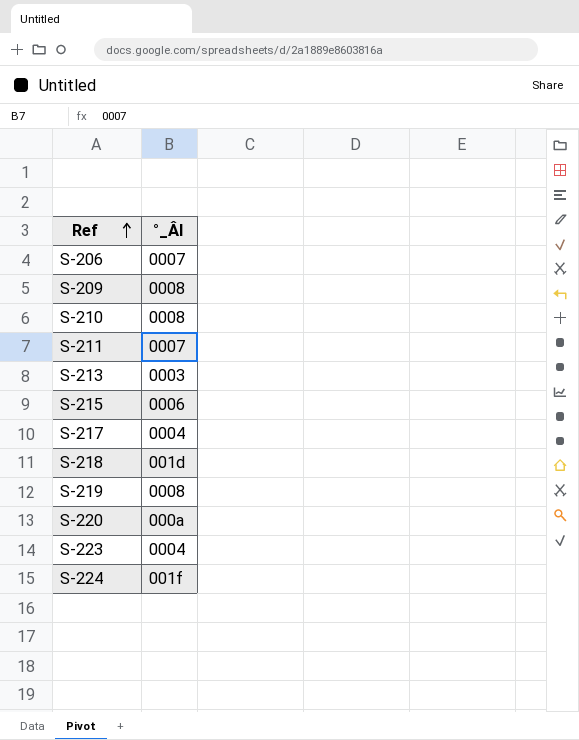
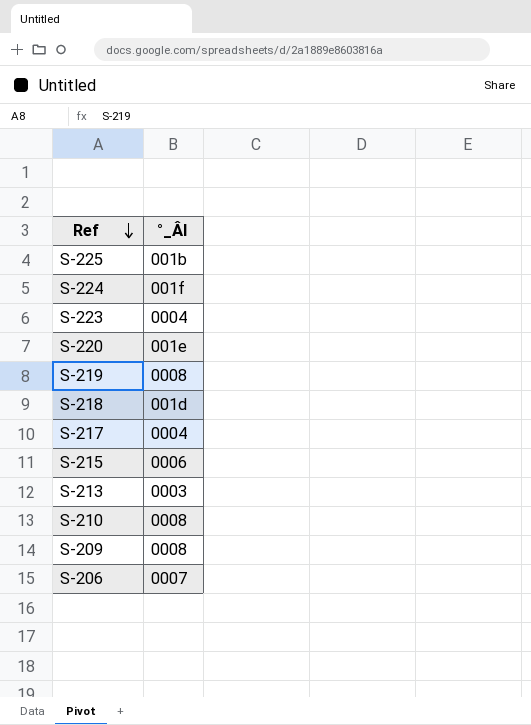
row order: Ref ascending -> Ref descending
row S-211: 0007 -> none
row S-225: none -> 001b
S-220 | °_ÂI: 000a -> 001e

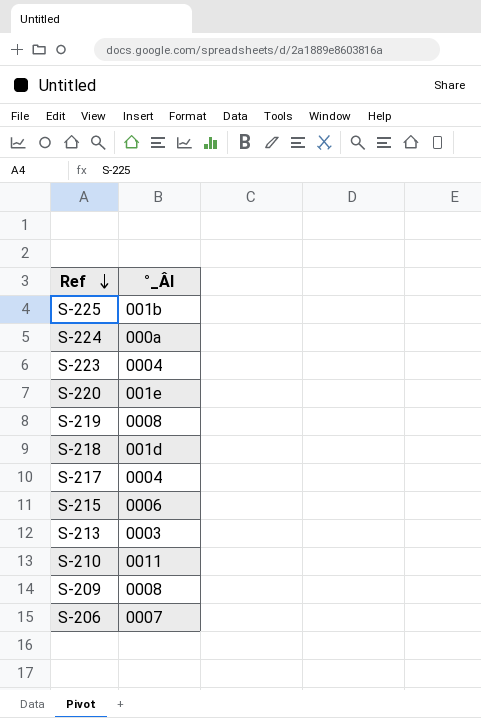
S-224 | °_ÂI: 001f -> 000a
S-210 | °_ÂI: 0008 -> 0011

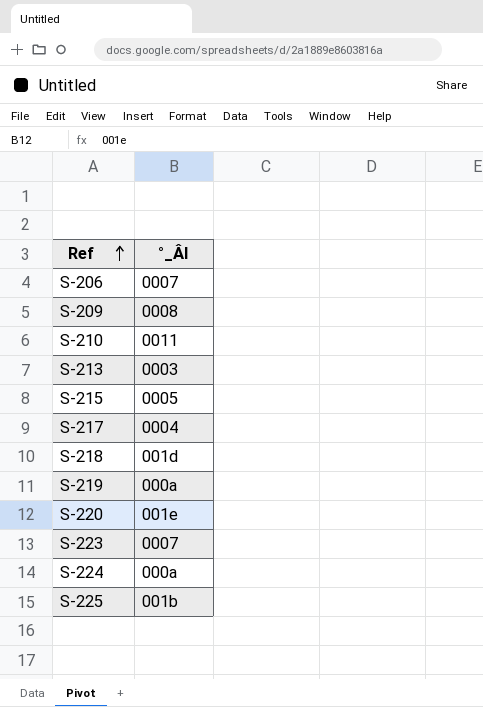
row order: Ref descending -> Ref ascending
S-215 | °_ÂI: 0006 -> 0005
S-219 | °_ÂI: 0008 -> 000a
S-223 | °_ÂI: 0004 -> 0007

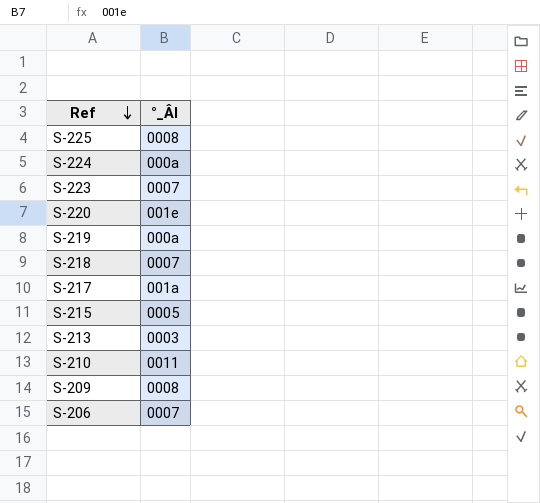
row order: Ref ascending -> Ref descending
S-225 | °_ÂI: 001b -> 0008
S-218 | °_ÂI: 001d -> 0007
S-217 | °_ÂI: 0004 -> 001a

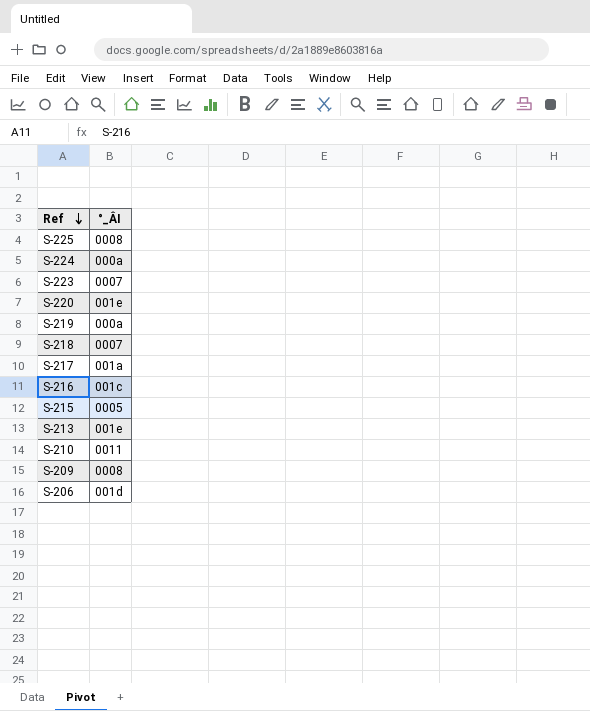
row S-216: none -> 001c
S-213 | °_ÂI: 0003 -> 001e
S-206 | °_ÂI: 0007 -> 001d

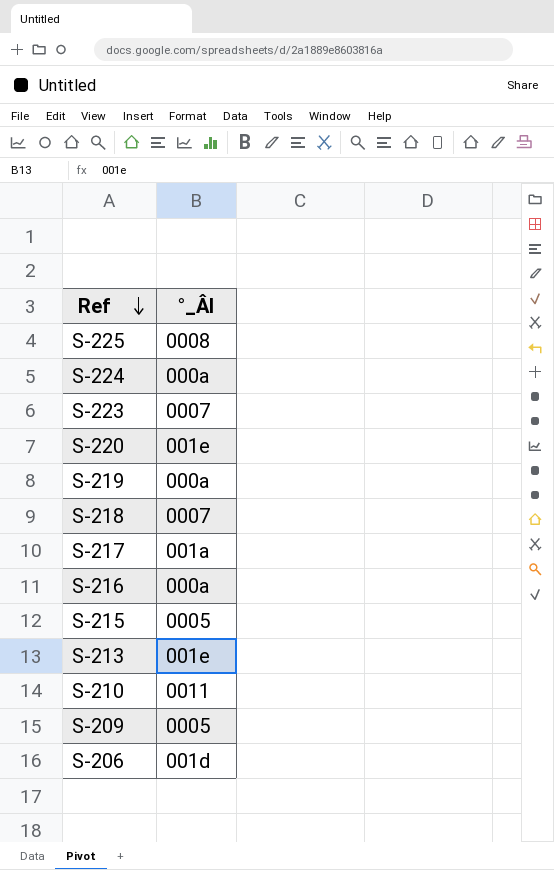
S-216 | °_ÂI: 001c -> 000a
S-209 | °_ÂI: 0008 -> 0005

